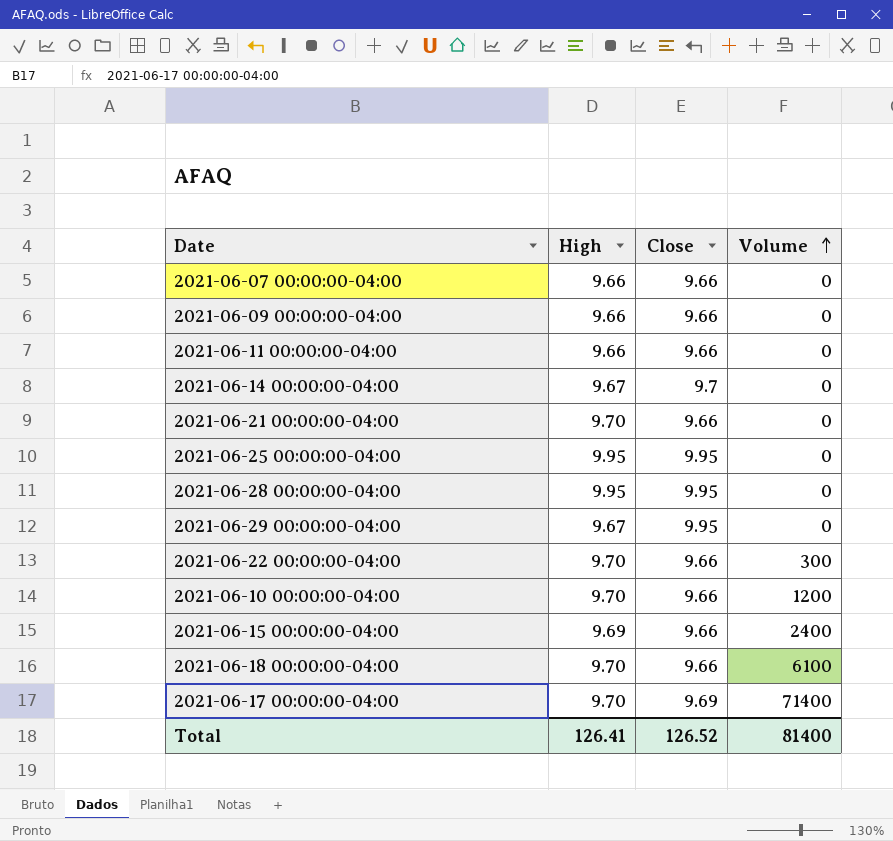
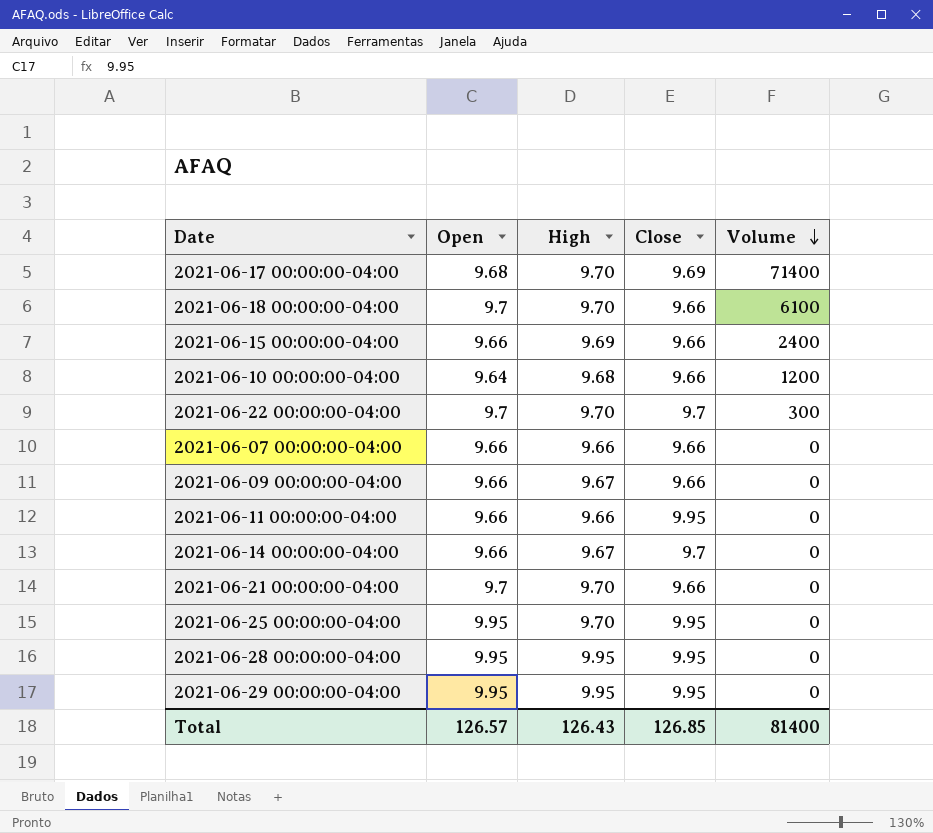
row order: Volume ascending -> Volume descending
column Open | position: none -> 2
2021-06-10 00:00:00-04:00 | High: 9.70 -> 9.68
2021-06-22 00:00:00-04:00 | Close: 9.66 -> 9.7
2021-06-09 00:00:00-04:00 | High: 9.66 -> 9.67
2021-06-11 00:00:00-04:00 | Close: 9.66 -> 9.95
2021-06-25 00:00:00-04:00 | High: 9.95 -> 9.70
2021-06-29 00:00:00-04:00 | High: 9.67 -> 9.95
Total | High: 126.41 -> 126.43
Total | Close: 126.52 -> 126.85

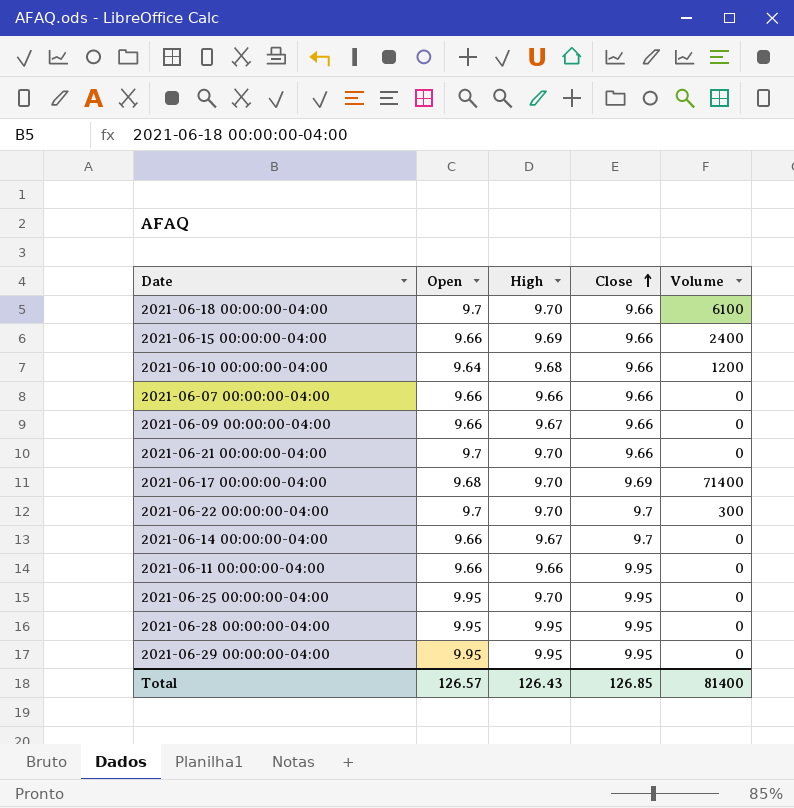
row order: Volume descending -> Close ascending

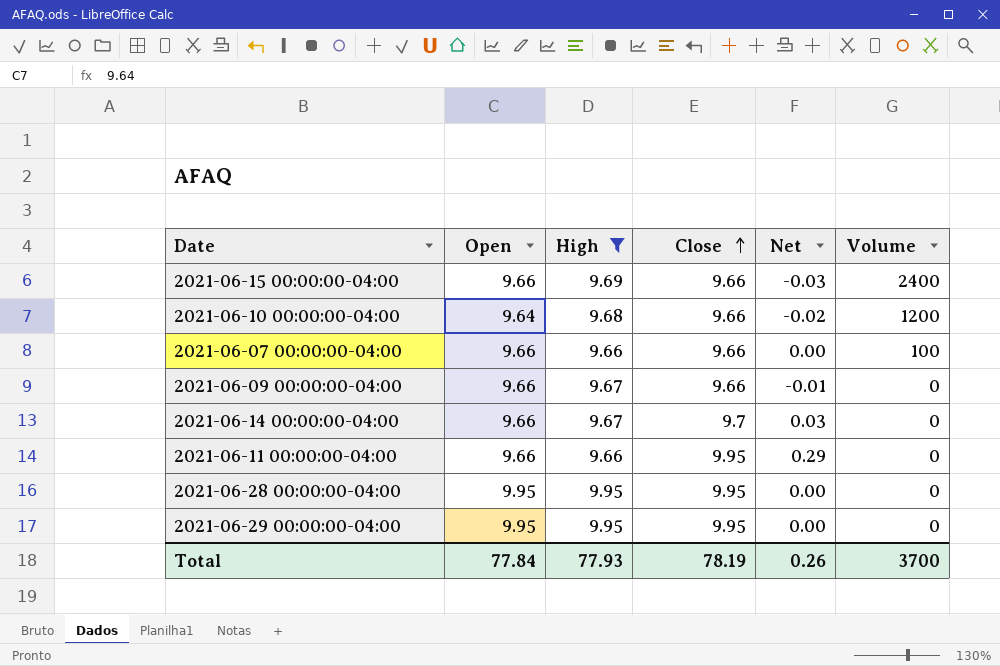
filter: none -> High != 9.70
column Net | formula: none -> [Close] - [High]
2021-06-07 00:00:00-04:00 | Volume: 0 -> 100
Total | Open: 126.57 -> 77.84
Total | High: 126.43 -> 77.93
Total | Close: 126.85 -> 78.19
Total | Volume: 81400 -> 3700

